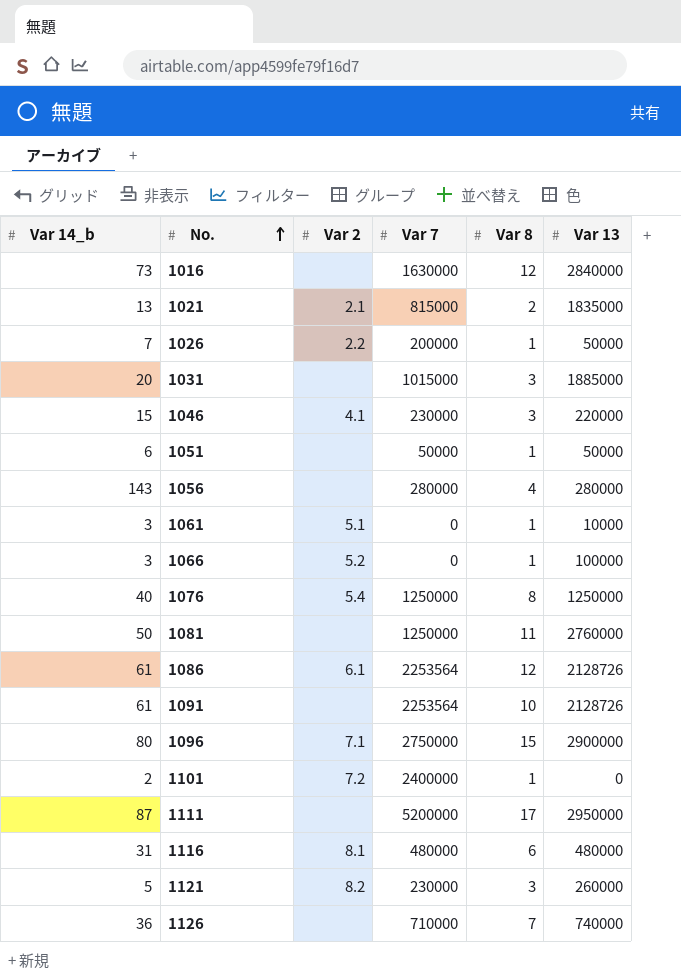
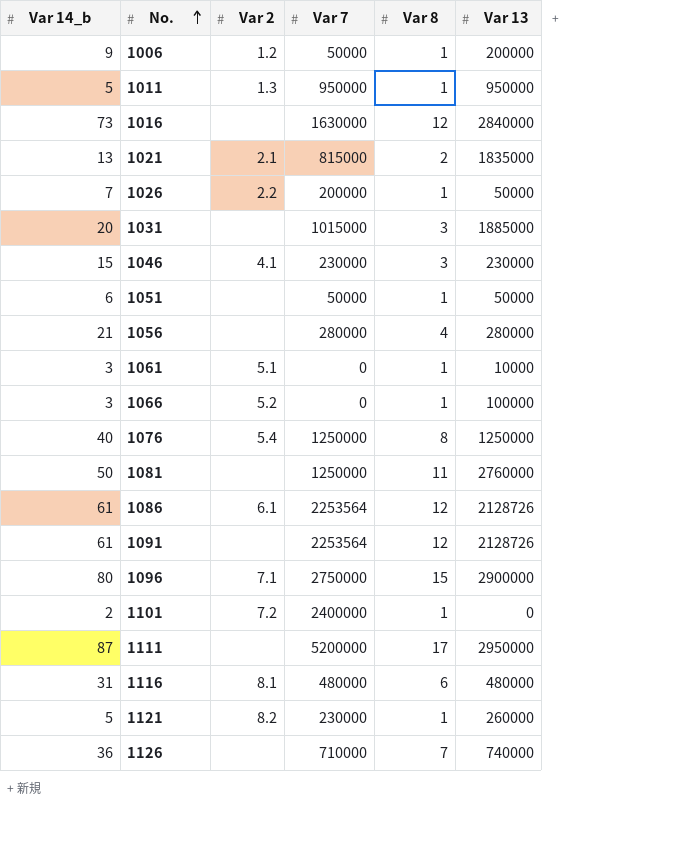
row 1006: none -> 9 | 1.2 | 50000 | 1 | 200000
row 1011: none -> 5 | 1.3 | 950000 | 1 | 950000
1046 | Var 13: 220000 -> 230000
1056 | Var 14_b: 143 -> 21
1091 | Var 8: 10 -> 12
1121 | Var 8: 3 -> 1

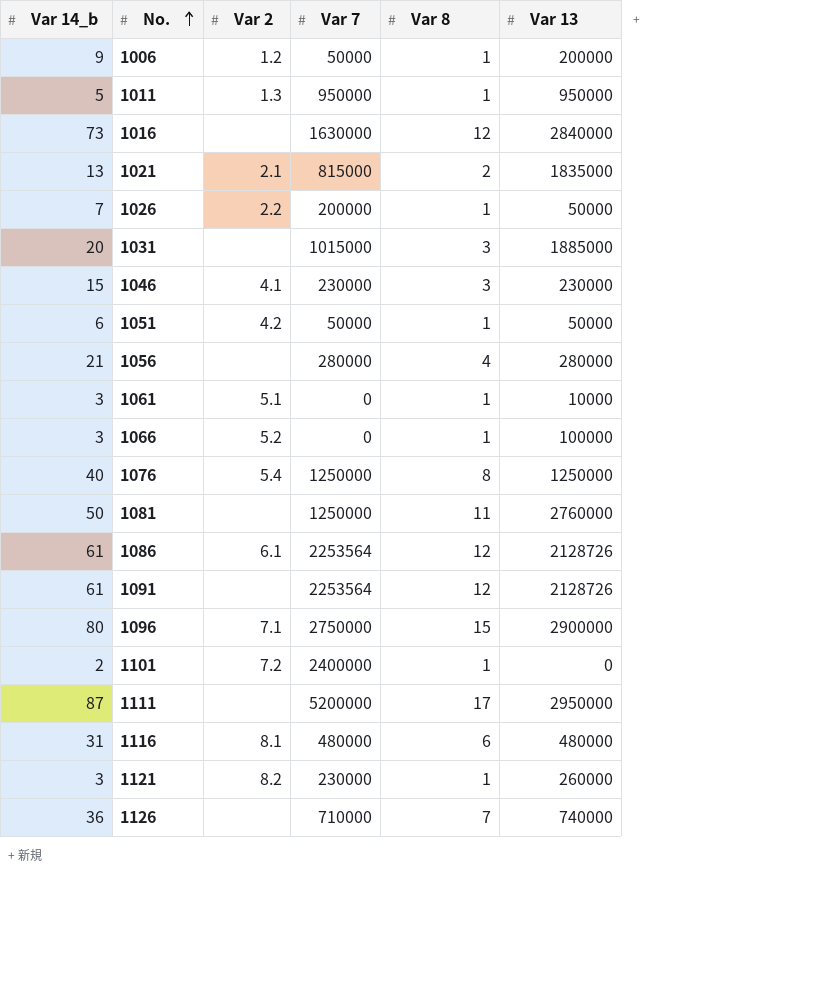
1051 | Var 2: none -> 4.2
1121 | Var 14_b: 5 -> 3

